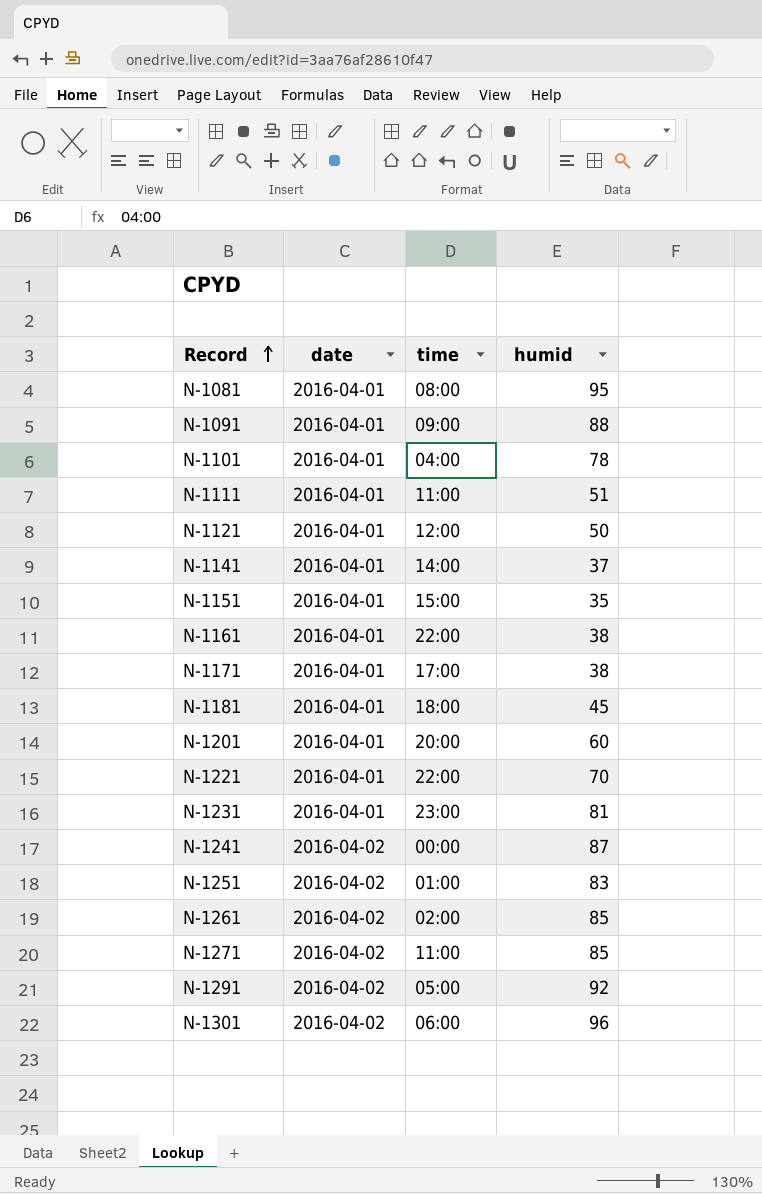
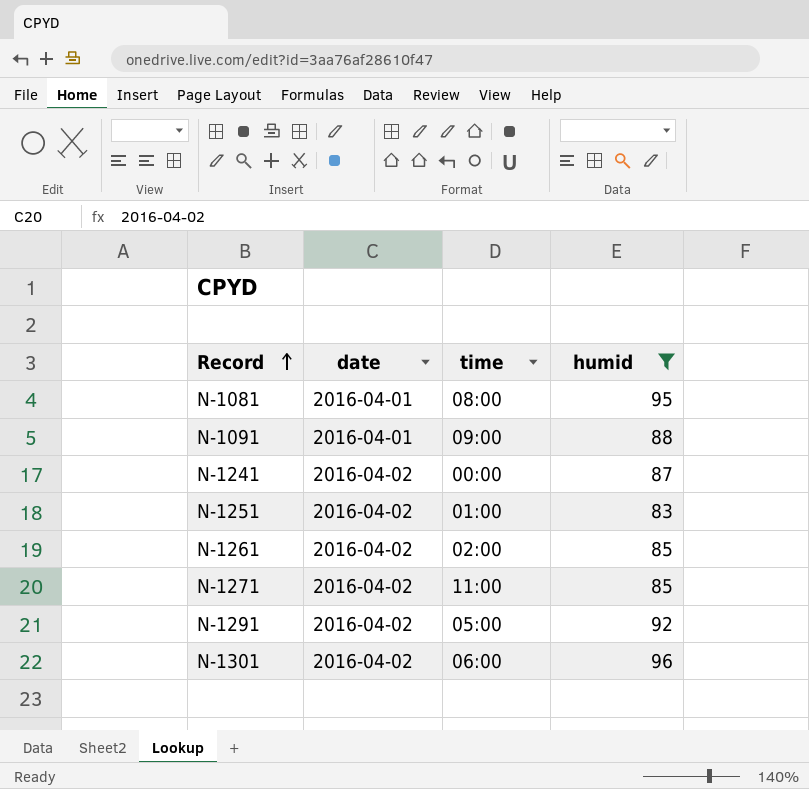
filter: none -> humid >= 83

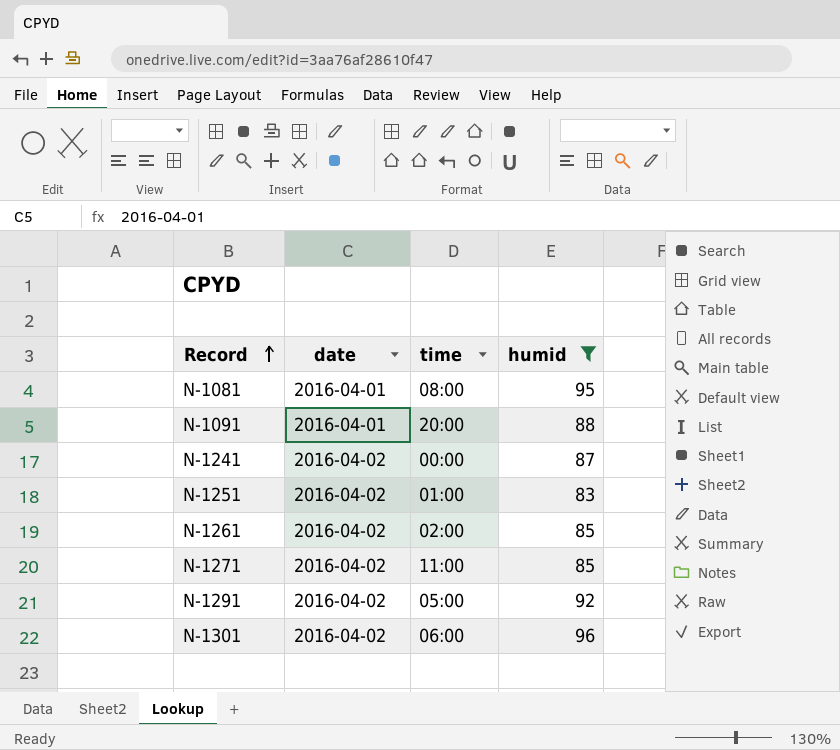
N-1091 | time: 09:00 -> 20:00

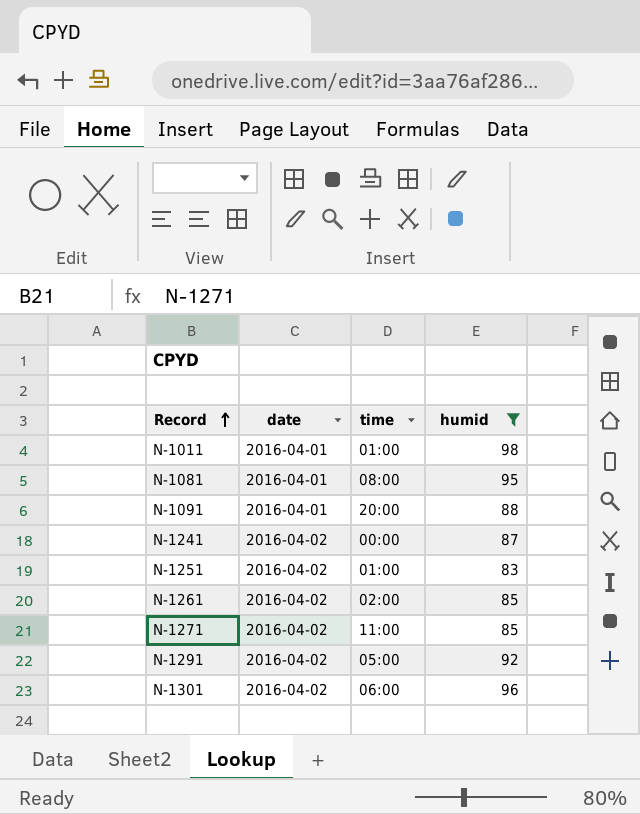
row N-1011: none -> 2016-04-01 | 01:00 | 98

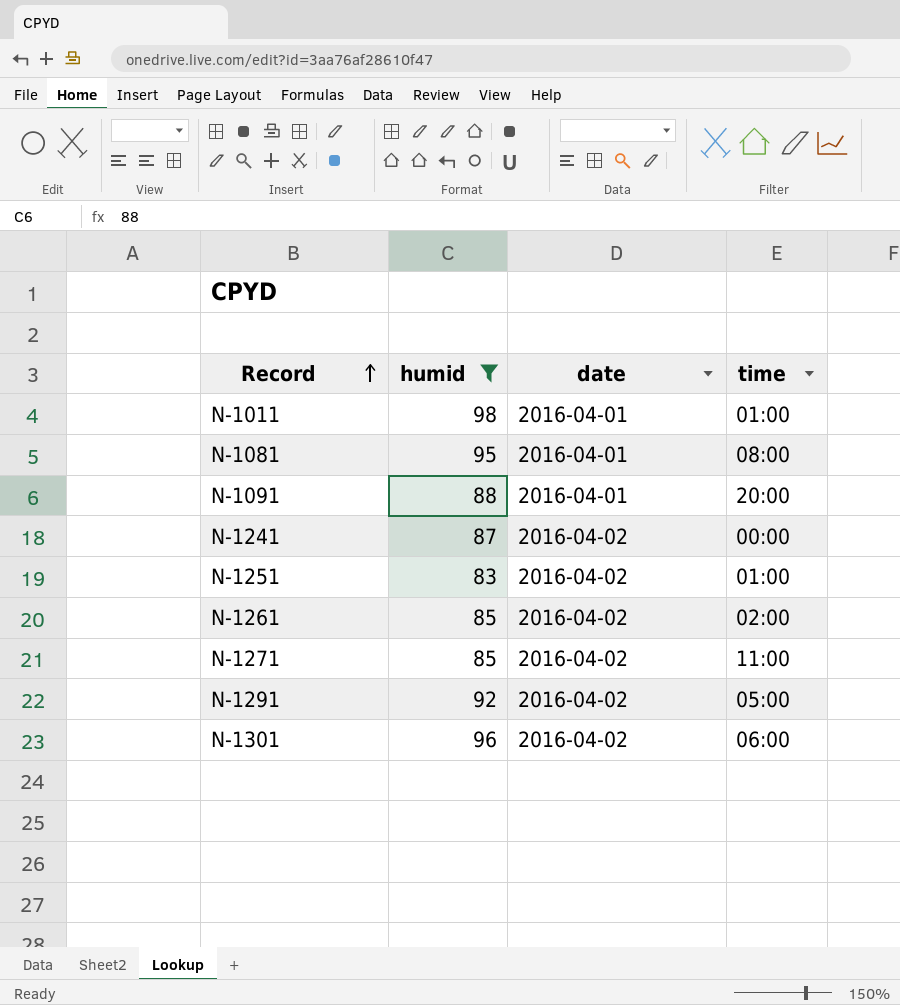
column humid | position: 4 -> 2

